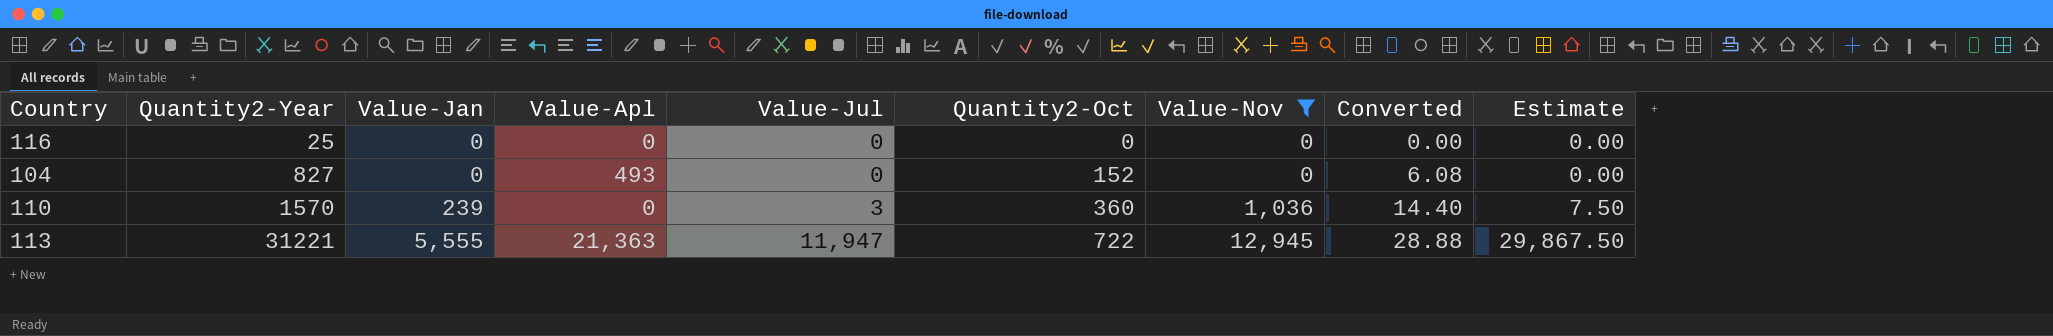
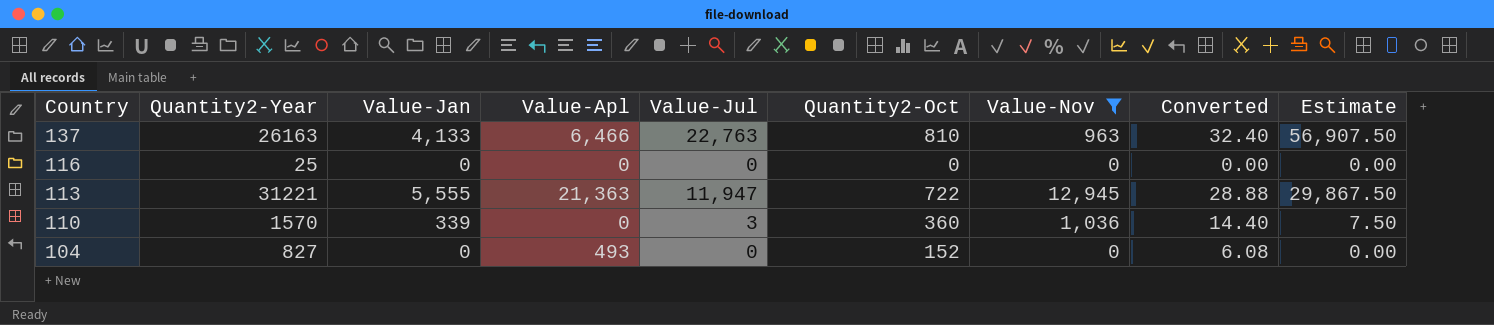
row order: Quantity2-Year ascending -> Country descending
row 137: none -> 26163 | 4,133 | 6,466 | 22,763 | 810 | 963 | 32.40 | 56,907.50
110 | Value-Jan: 239 -> 339

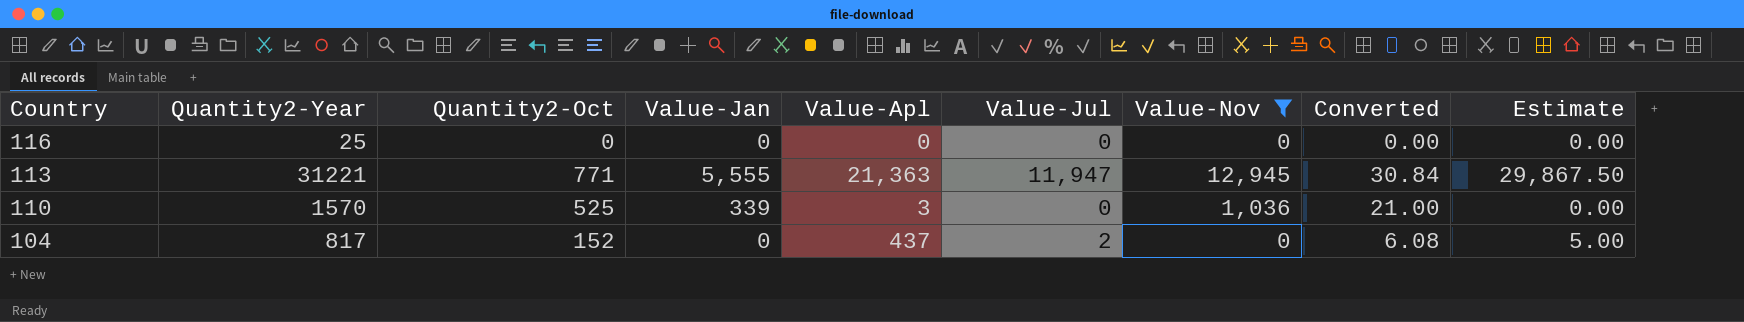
column Quantity2-Oct | position: 6 -> 3
row 137: 26163 | 4,133 | 6,466 | 22,763 | 810 | 963 | 32.40 | 56,907.50 -> none
113 | Quantity2-Oct: 722 -> 771
113 | Converted: 28.88 -> 30.84
110 | Quantity2-Oct: 360 -> 525
110 | Value-Apl: 0 -> 3
110 | Value-Jul: 3 -> 0
110 | Converted: 14.40 -> 21.00
110 | Estimate: 7.50 -> 0.00
104 | Quantity2-Year: 827 -> 817
104 | Value-Apl: 493 -> 437
104 | Value-Jul: 0 -> 2
104 | Estimate: 0.00 -> 5.00

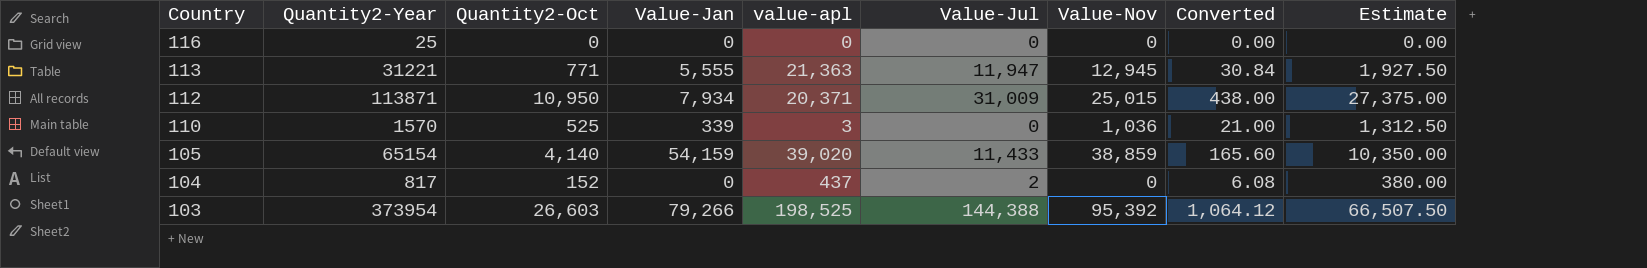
filter: Value-Nov <= 12,945 -> none
column name: Value-Apl -> value-apl
column Estimate | formula: [Value-Jul] * 2.5 -> [Quantity2-Oct] * 2.5

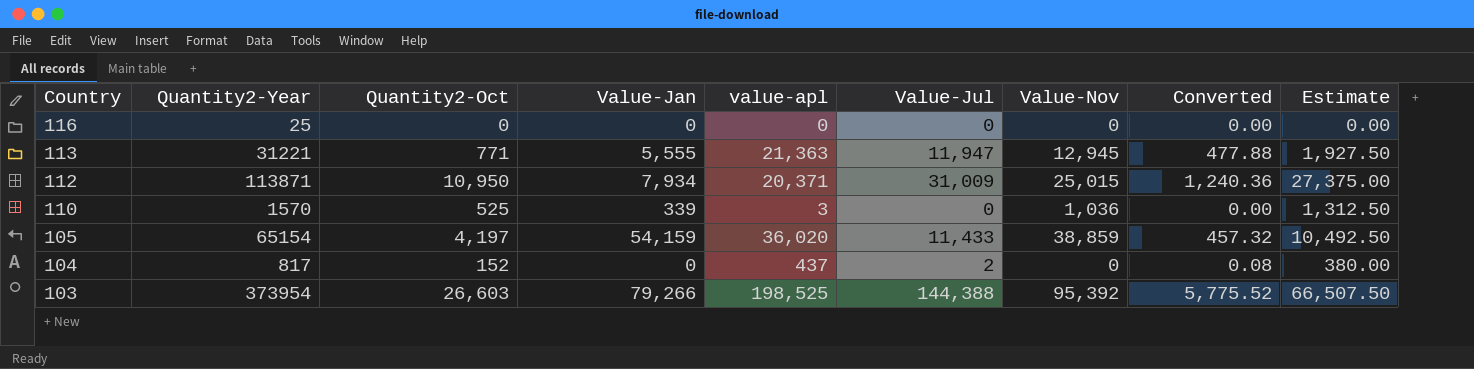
column Converted | formula: [Quantity2-Oct] * 0.04 -> [Value-Jul] * 0.04
105 | Quantity2-Oct: 4,140 -> 4,197
105 | value-apl: 39,020 -> 36,020
105 | Estimate: 10,350.00 -> 10,492.50

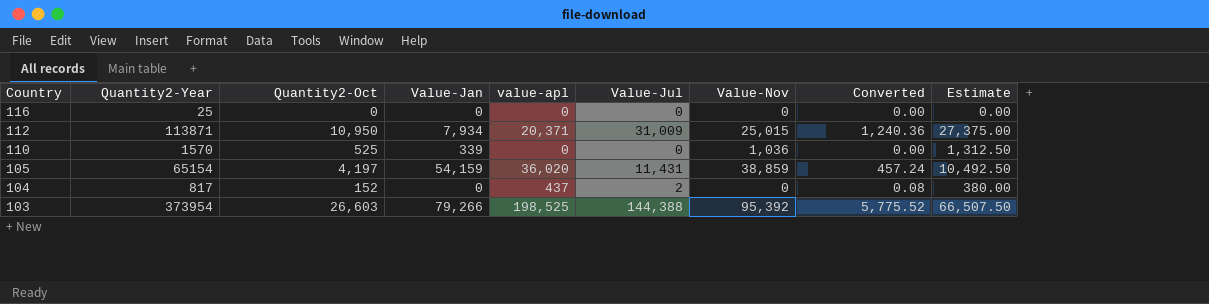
row 113: 31221 | 771 | 5,555 | 21,363 | 11,947 | 12,945 | 477.88 | 1,927.50 -> none
110 | value-apl: 3 -> 0
105 | Value-Jul: 11,433 -> 11,431
105 | Converted: 457.32 -> 457.24

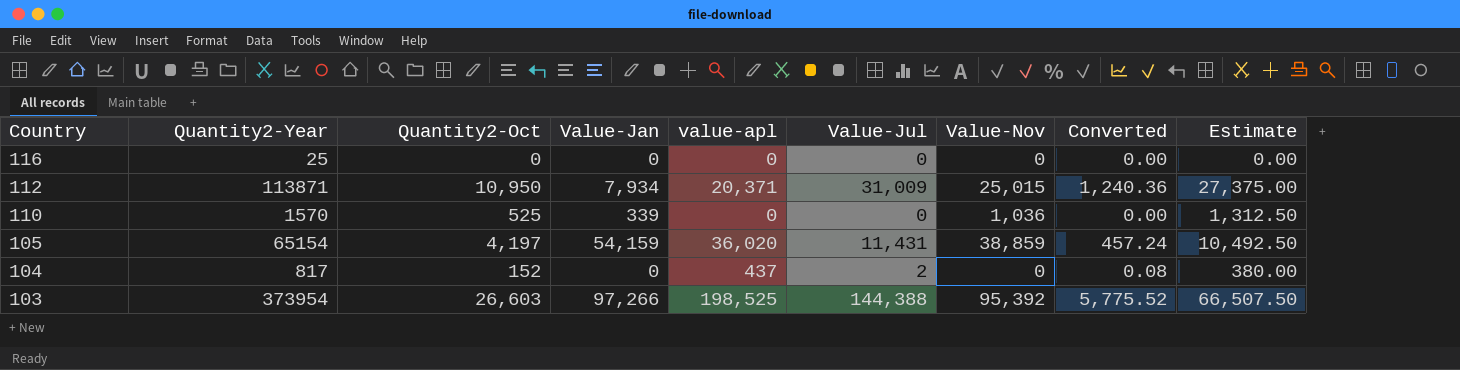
103 | Value-Jan: 79,266 -> 97,266

